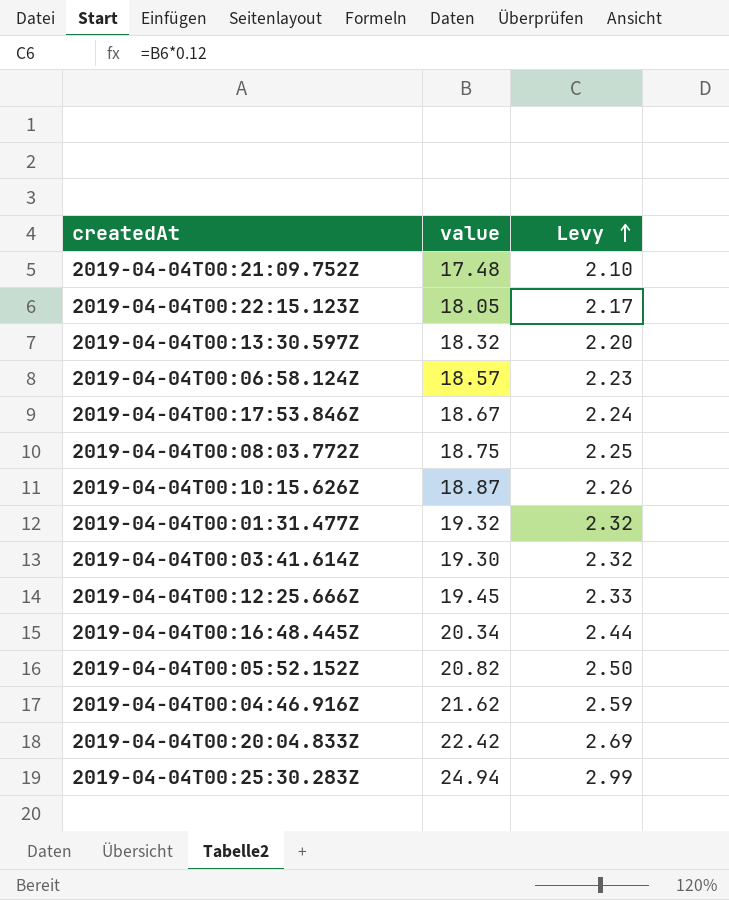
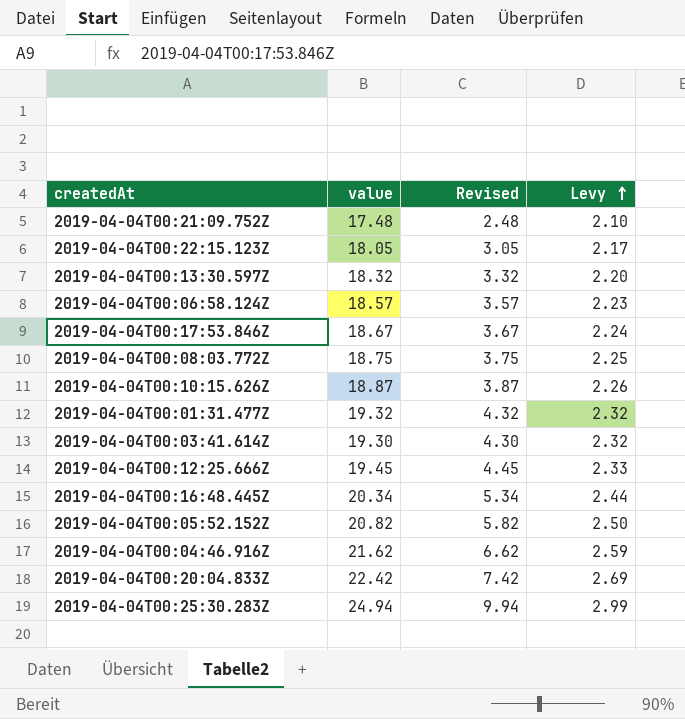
column Revised | formula: none -> [value] - 15

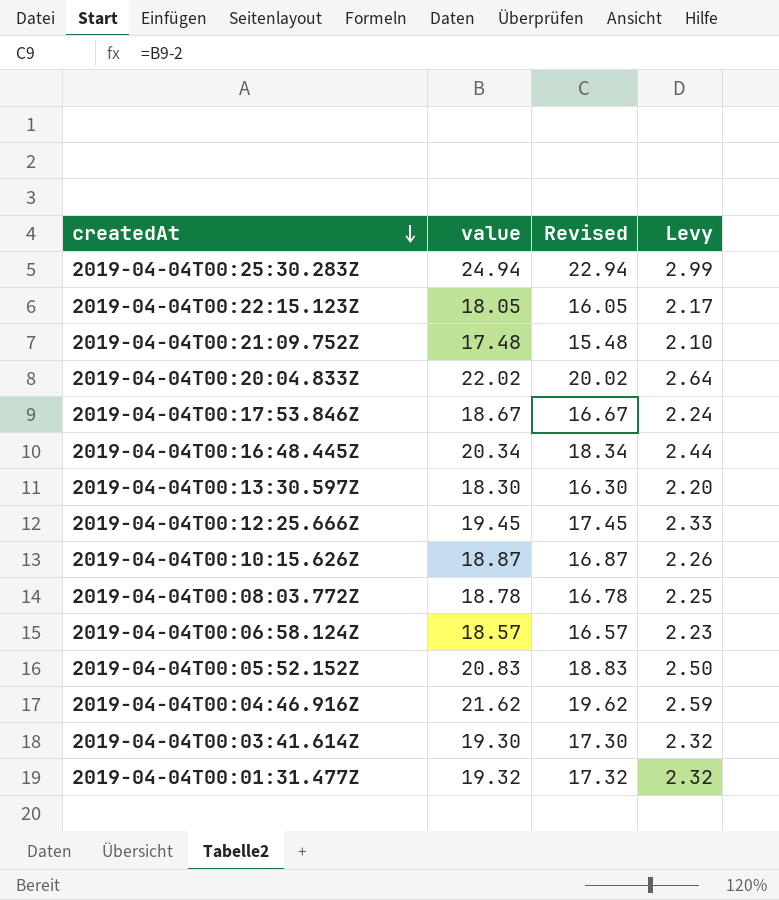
row order: Levy ascending -> createdAt descending
column Revised | formula: [value] - 15 -> [value] - 2
2019-04-04T00:20:04.833Z | value: 22.42 -> 22.02
2019-04-04T00:20:04.833Z | Levy: 2.69 -> 2.64
2019-04-04T00:13:30.597Z | value: 18.32 -> 18.30
2019-04-04T00:08:03.772Z | value: 18.75 -> 18.78
2019-04-04T00:05:52.152Z | value: 20.82 -> 20.83

